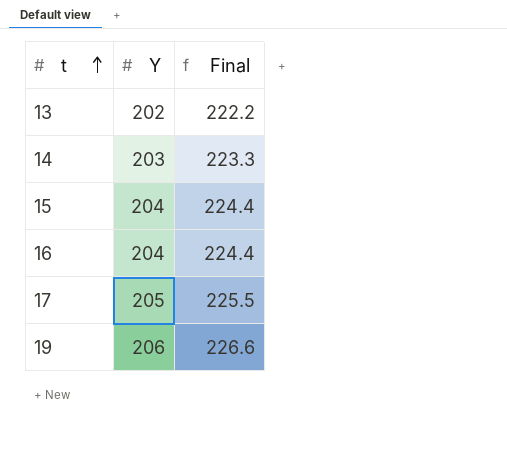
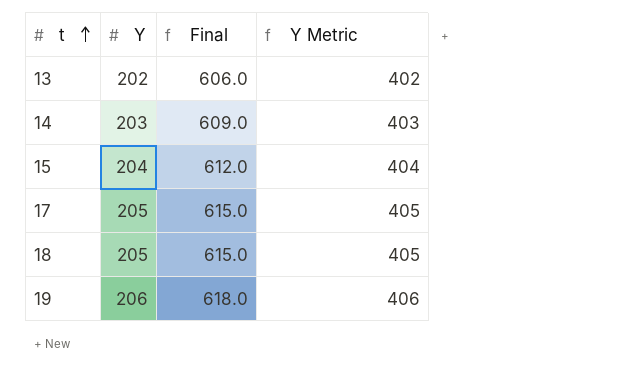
column Final | formula: [Y] * 1.1 -> [Y] * 3
column Y Metric | formula: none -> [Y] + 200
row 16: 204 | 224.4 -> none
row 18: none -> 205 | 615.0 | 405

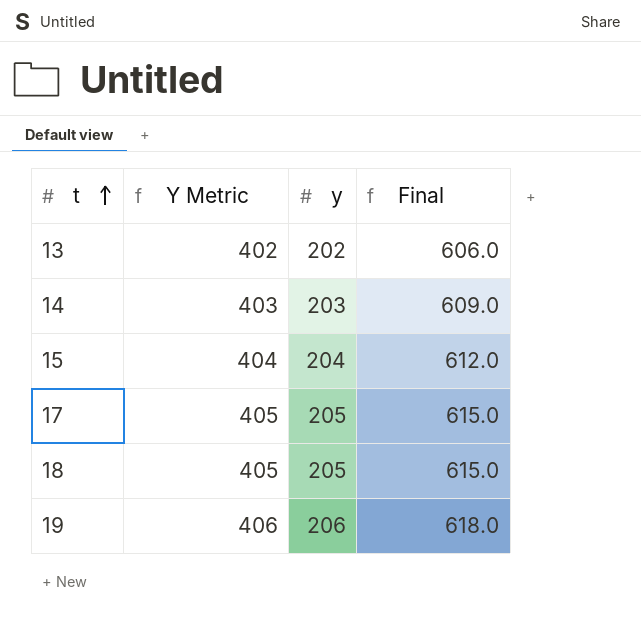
column Y Metric | position: 4 -> 2
column name: Y -> y

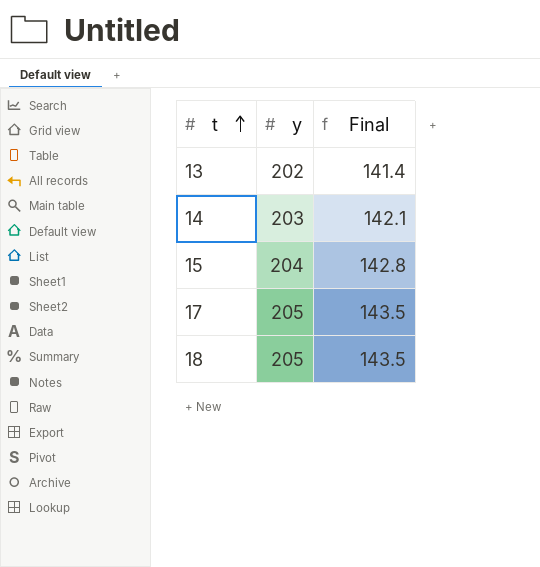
column Y Metric | formula: [y] + 200 -> none
column Final | formula: [y] * 3 -> [y] * 0.7
row 19: 406 | 206 | 618.0 -> none

